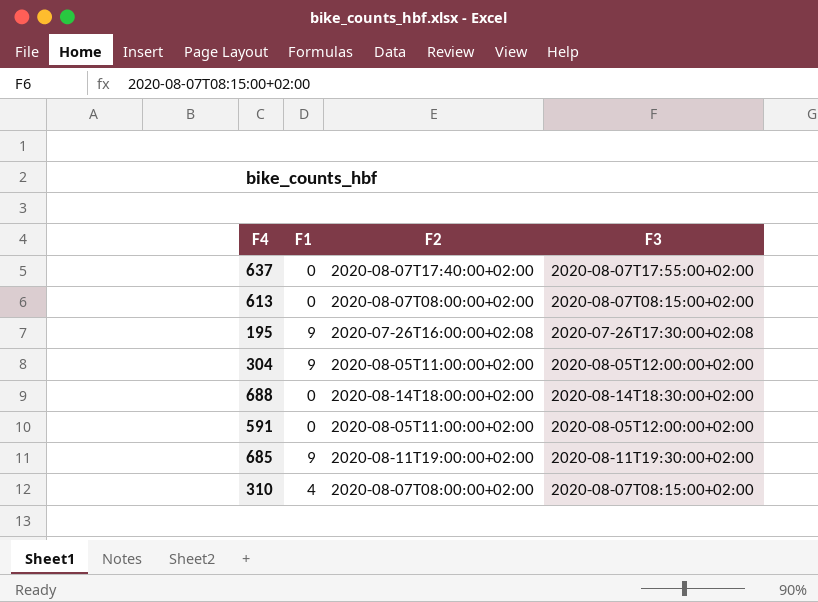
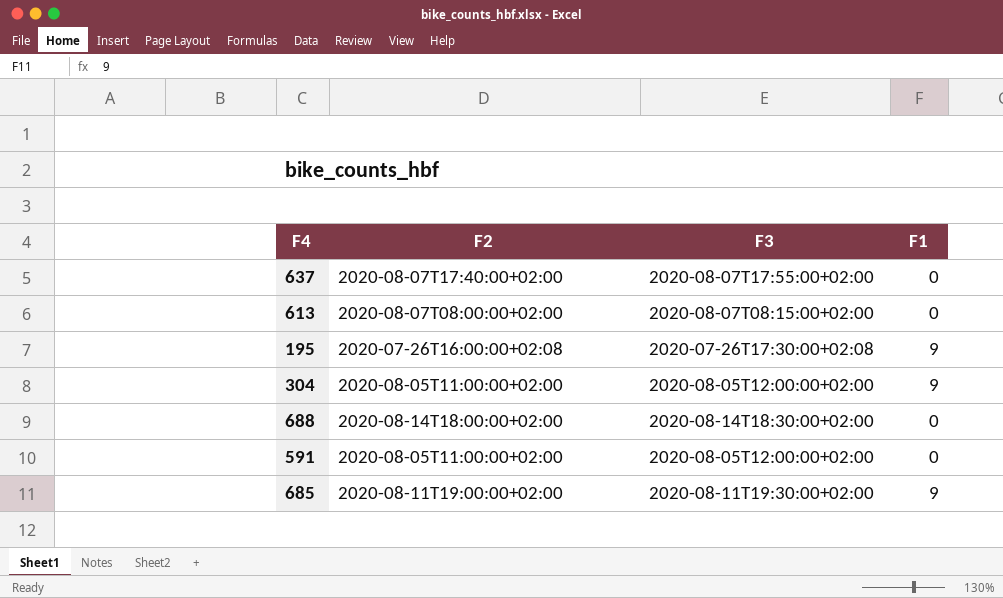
column F1 | position: 2 -> 4
row 310: 4 | 2020-08-07T08:00:00+02:00 | 2020-08-07T08:15:00+02:00 -> none

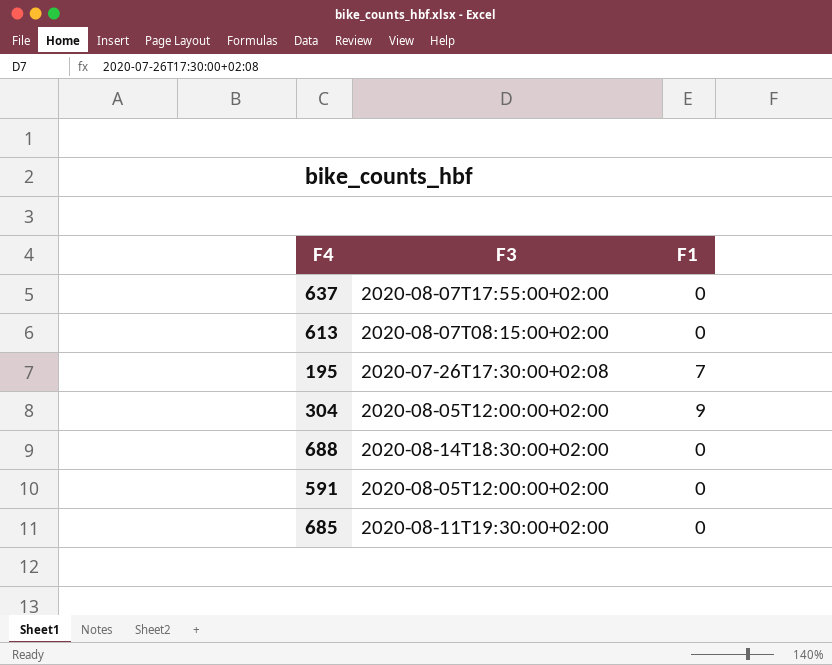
column F2 | position: 2 -> none
195 | F1: 9 -> 7
685 | F1: 9 -> 0

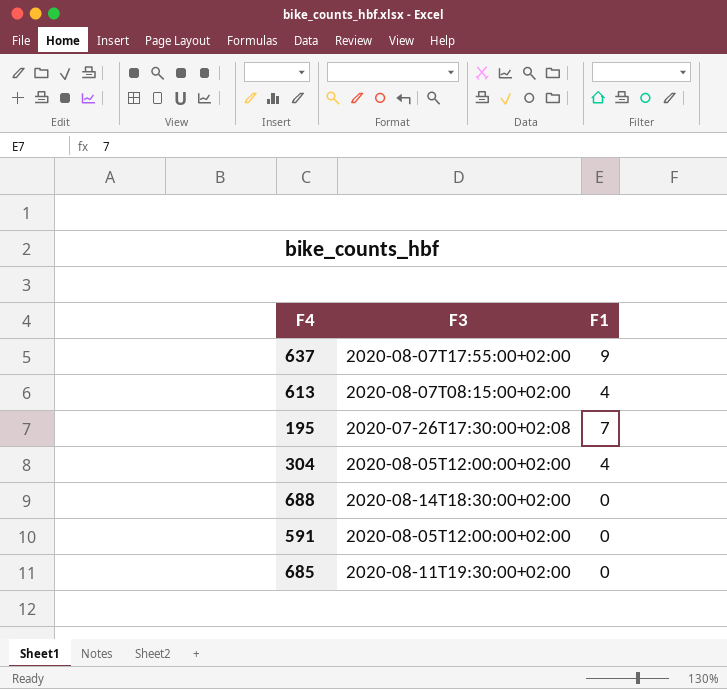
637 | F1: 0 -> 9
613 | F1: 0 -> 4
304 | F1: 9 -> 4

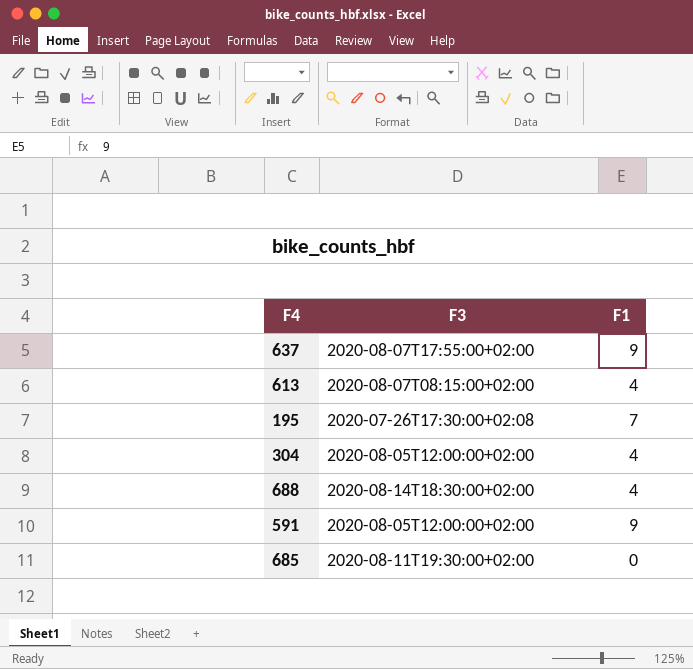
688 | F1: 0 -> 4
591 | F1: 0 -> 9

